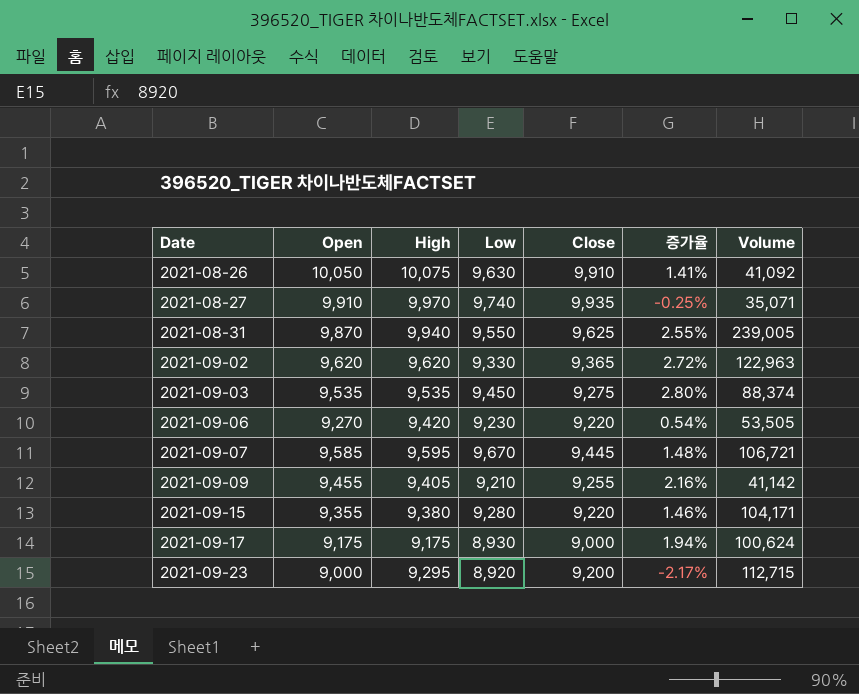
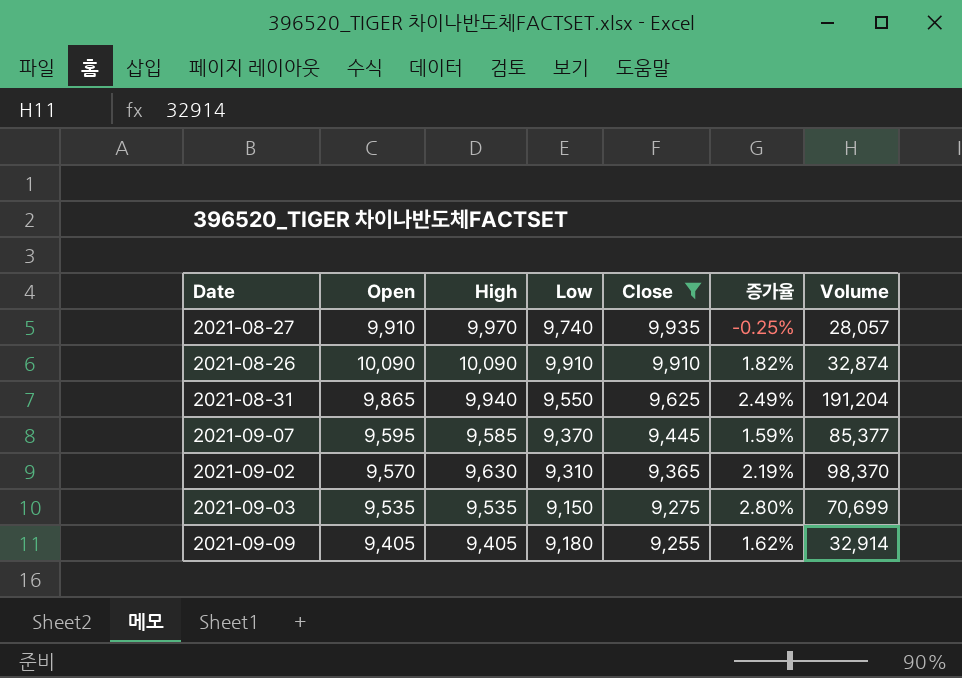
filter: none -> Close >= 9,255
row order: Date ascending -> Close descending
2021-08-27 | Volume: 35,071 -> 28,057
2021-08-26 | Open: 10,050 -> 10,090
2021-08-26 | High: 10,075 -> 10,090
2021-08-26 | Low: 9,630 -> 9,910
2021-08-26 | 증가율: 1.41% -> 1.82%
2021-08-26 | Volume: 41,092 -> 32,874
2021-08-31 | Open: 9,870 -> 9,865
2021-08-31 | 증가율: 2.55% -> 2.49%
2021-08-31 | Volume: 239,005 -> 191,204
2021-09-07 | Open: 9,585 -> 9,595
2021-09-07 | High: 9,595 -> 9,585
2021-09-07 | Low: 9,670 -> 9,370
2021-09-07 | 증가율: 1.48% -> 1.59%
2021-09-07 | Volume: 106,721 -> 85,377
2021-09-02 | Open: 9,620 -> 9,570
2021-09-02 | High: 9,620 -> 9,630
2021-09-02 | Low: 9,330 -> 9,310
2021-09-02 | 증가율: 2.72% -> 2.19%
2021-09-02 | Volume: 122,963 -> 98,370
2021-09-03 | Low: 9,450 -> 9,150
2021-09-03 | Volume: 88,374 -> 70,699
2021-09-09 | Open: 9,455 -> 9,405
2021-09-09 | Low: 9,210 -> 9,180
2021-09-09 | 증가율: 2.16% -> 1.62%
2021-09-09 | Volume: 41,142 -> 32,914

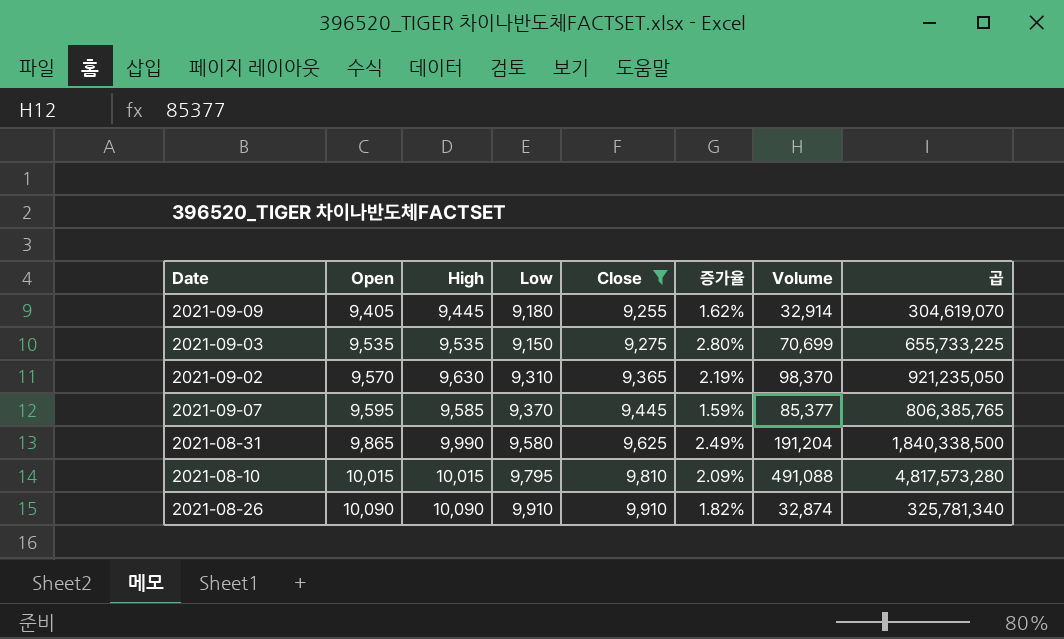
row order: Close descending -> Open ascending
column 곱 | formula: none -> [Close] * [Volume]
row 2021-08-27: 9,910 | 9,970 | 9,740 | 9,935 | -0.25% | 28,057 -> none
2021-09-09 | High: 9,405 -> 9,445
2021-08-31 | High: 9,940 -> 9,990
2021-08-31 | Low: 9,550 -> 9,580
row 2021-08-10: none -> 10,015 | 10,015 | 9,795 | 9,810 | 2.09% | 491,088 | 4,817,573,280

